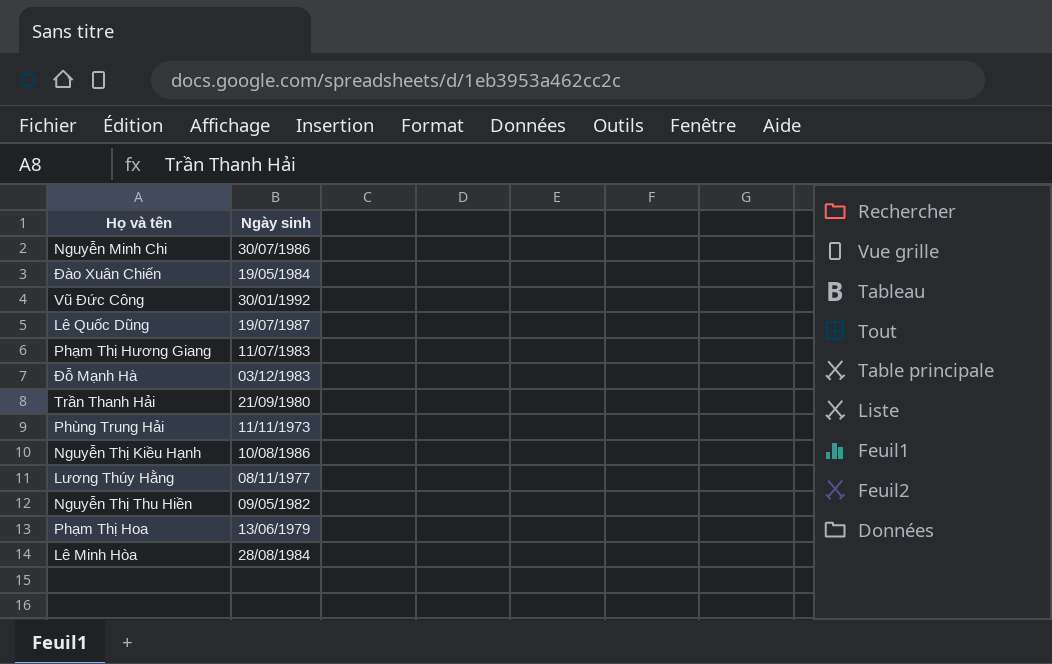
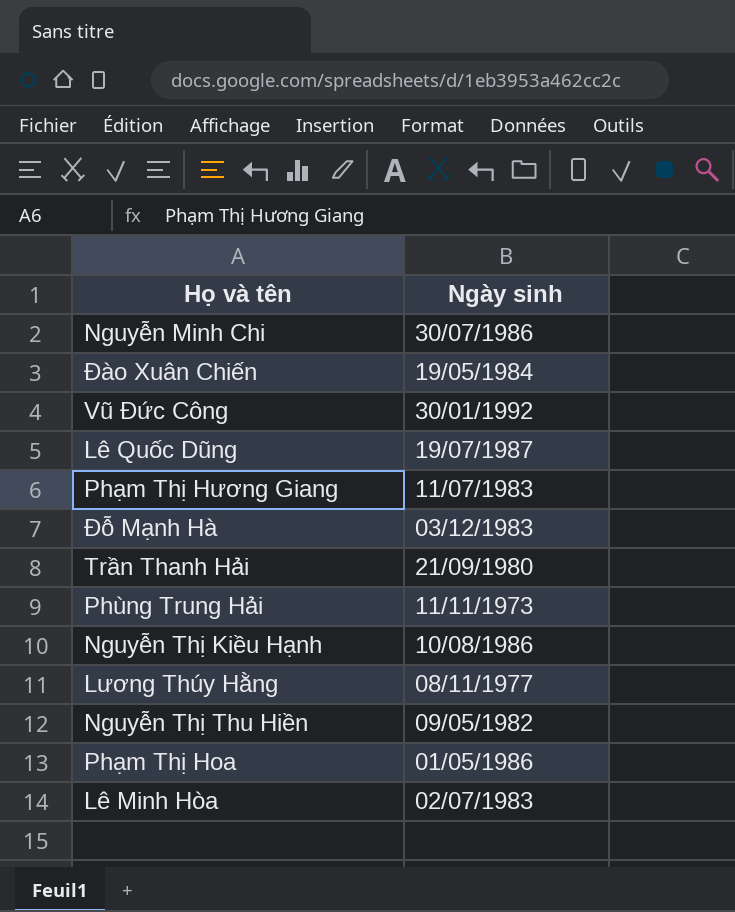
Phạm Thị Hoa | Ngày sinh: 13/06/1979 -> 01/05/1986
Lê Minh Hòa | Ngày sinh: 28/08/1984 -> 02/07/1983

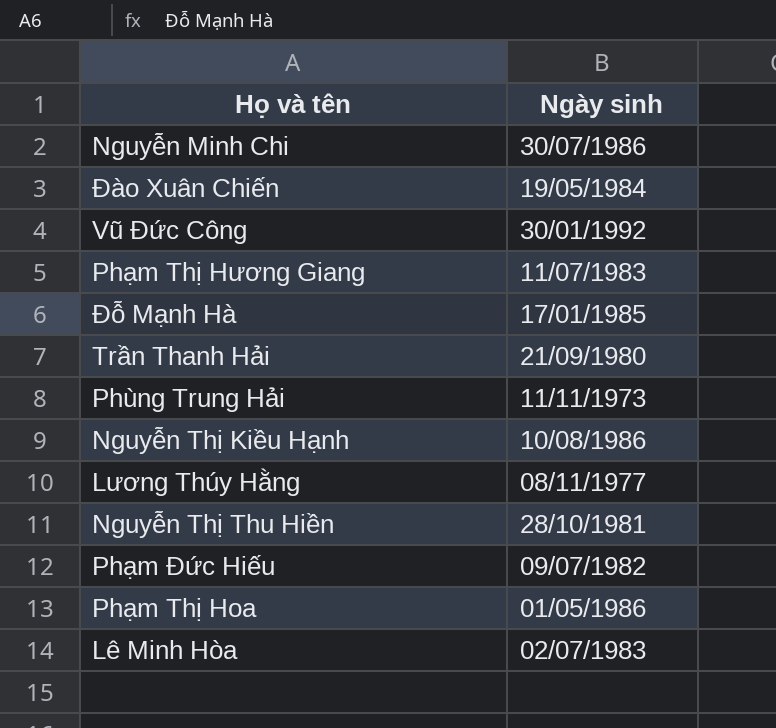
row Lê Quốc Dũng: 19/07/1987 -> none
Đỗ Mạnh Hà | Ngày sinh: 03/12/1983 -> 17/01/1985
Nguyễn Thị Thu Hiền | Ngày sinh: 09/05/1982 -> 28/10/1981
row Phạm Đức Hiếu: none -> 09/07/1982

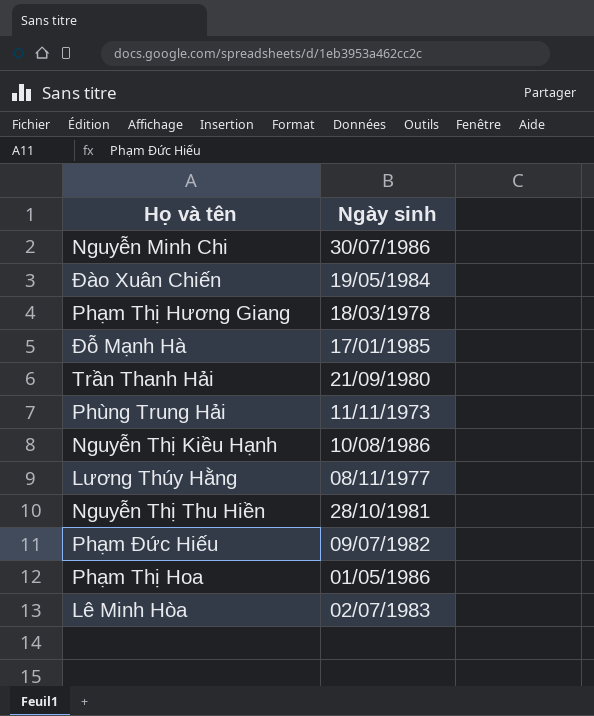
row Vũ Đức Công: 30/01/1992 -> none
Phạm Thị Hương Giang | Ngày sinh: 11/07/1983 -> 18/03/1978

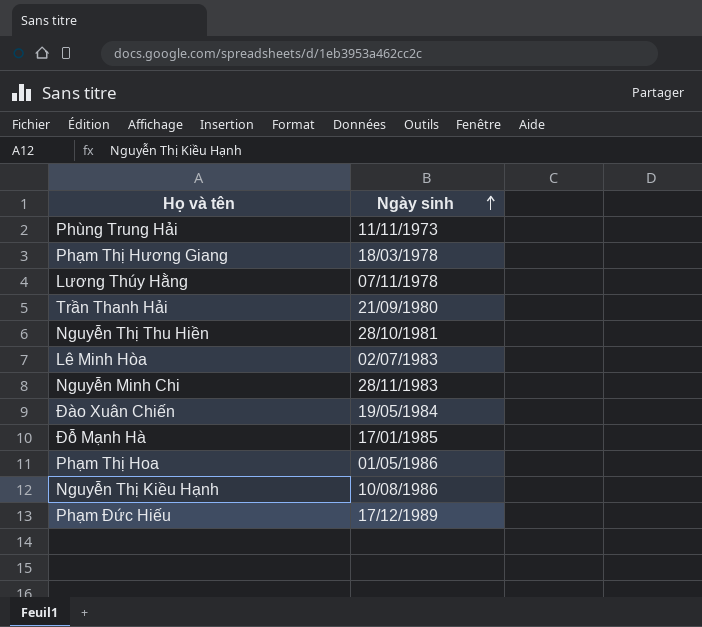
row order: none -> Ngày sinh ascending
Lương Thúy Hằng | Ngày sinh: 08/11/1977 -> 07/11/1978
Nguyễn Minh Chi | Ngày sinh: 30/07/1986 -> 28/11/1983
Phạm Đức Hiếu | Ngày sinh: 09/07/1982 -> 17/12/1989

